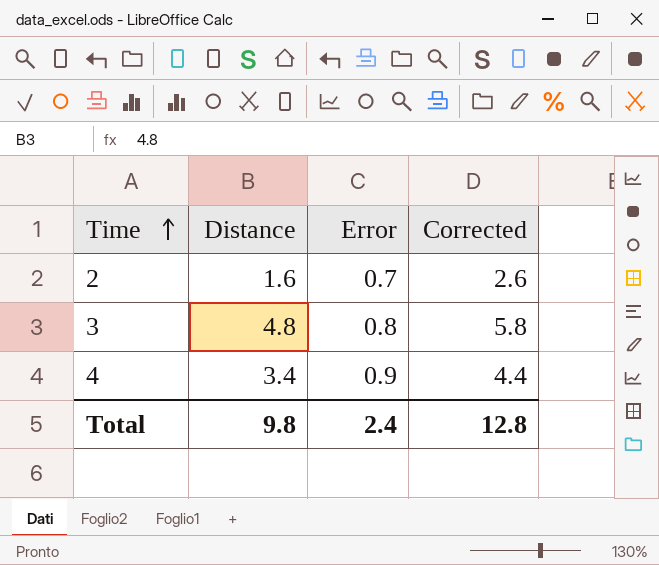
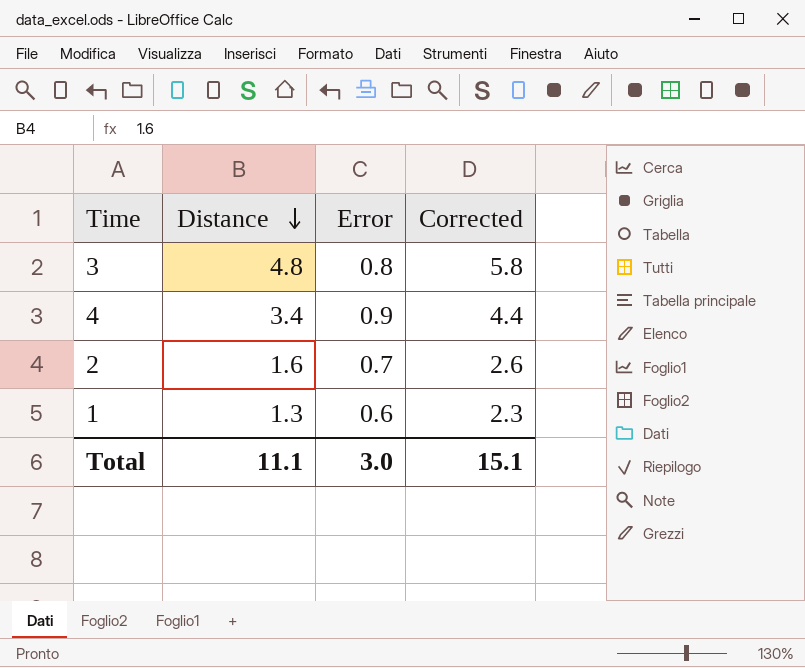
row order: Time ascending -> Distance descending
row 1: none -> 1.3 | 0.6 | 2.3
Total | Distance: 9.8 -> 11.1
Total | Error: 2.4 -> 3.0
Total | Corrected: 12.8 -> 15.1

